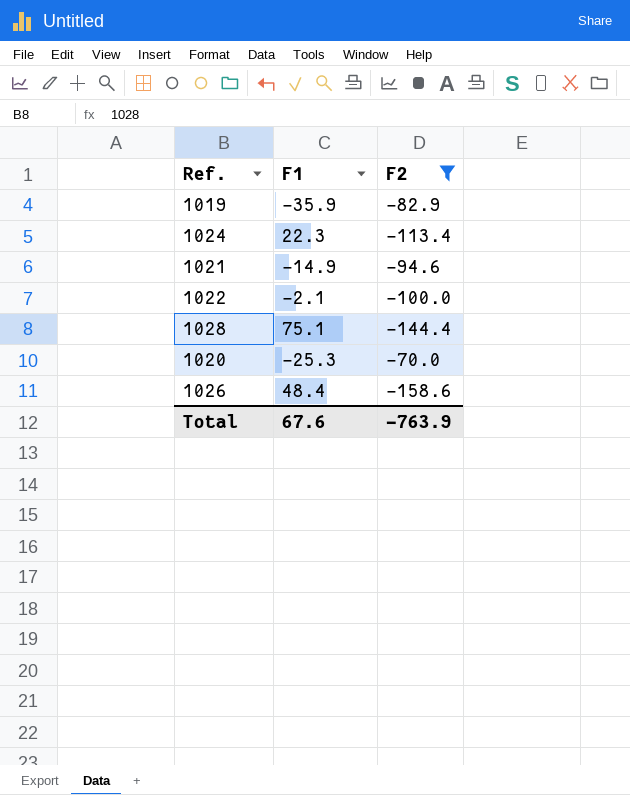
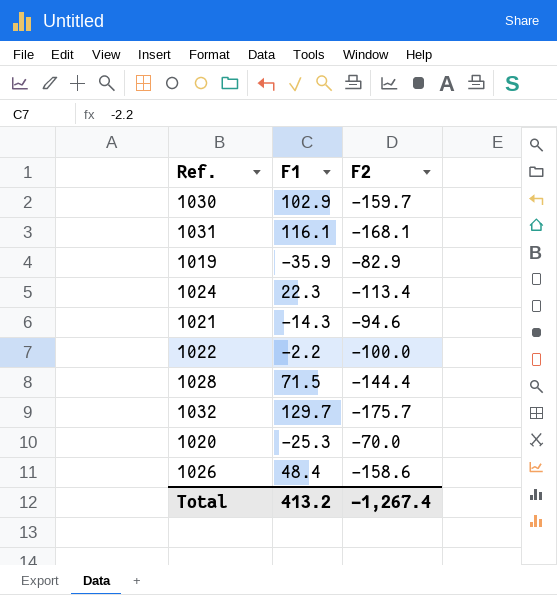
filter: F2 >= -158.6 -> none
1021 | F1: -14.9 -> -14.3
1022 | F1: -2.1 -> -2.2
1028 | F1: 75.1 -> 71.5
Total | F1: 67.6 -> 413.2
Total | F2: -763.9 -> -1,267.4

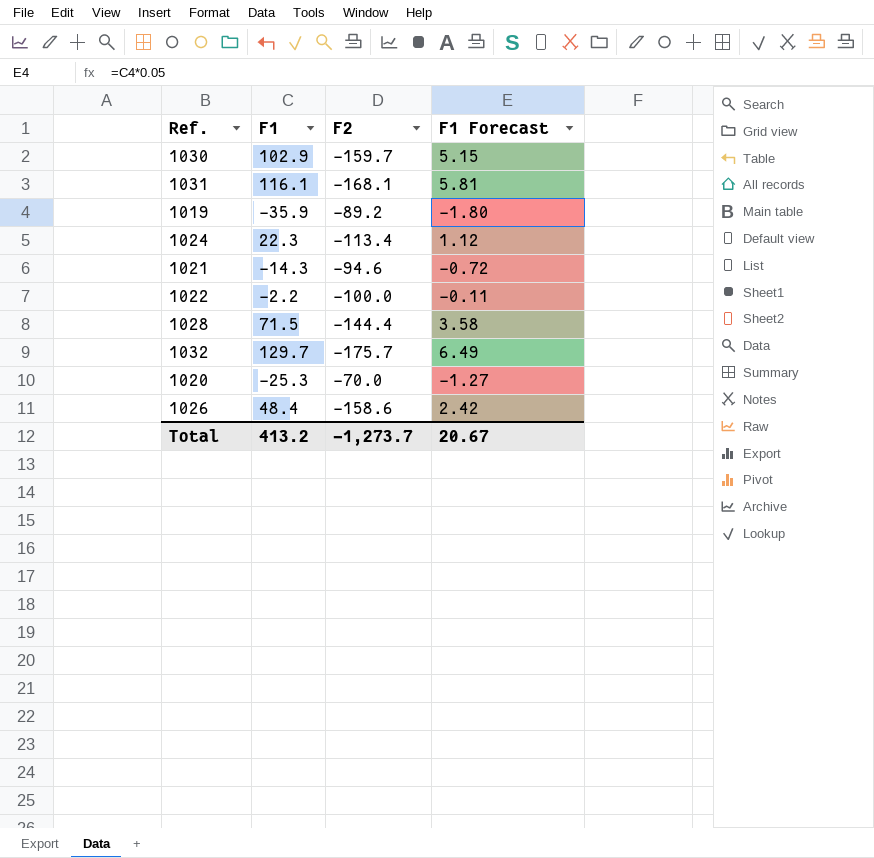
column F1 Forecast | formula: none -> [F1] * 0.05
1019 | F2: -82.9 -> -89.2
Total | F2: -1,267.4 -> -1,273.7

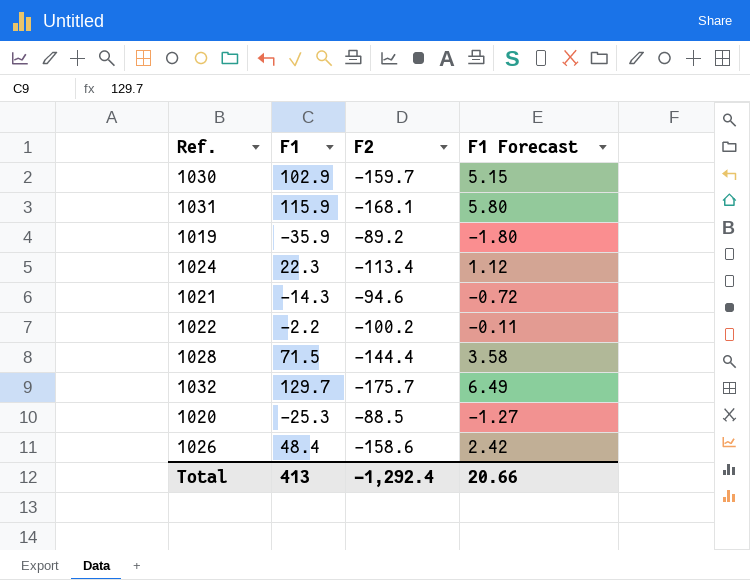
1031 | F1: 116.1 -> 115.9
1031 | F1 Forecast: 5.81 -> 5.80
1022 | F2: -100.0 -> -100.2
1020 | F2: -70.0 -> -88.5
Total | F1: 413.2 -> 413
Total | F2: -1,273.7 -> -1,292.4
Total | F1 Forecast: 20.67 -> 20.66

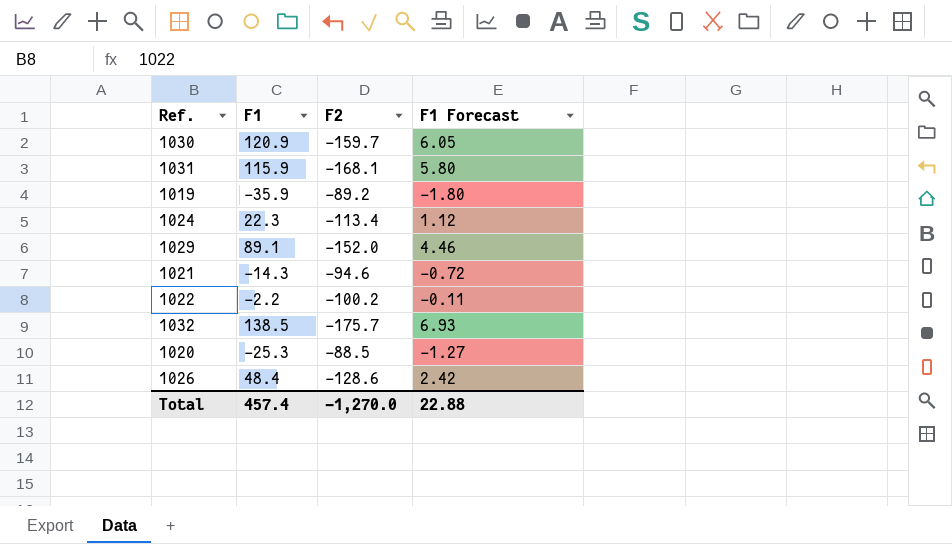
row 1028: 71.5 | -144.4 | 3.58 -> none
1030 | F1: 102.9 -> 120.9
1030 | F1 Forecast: 5.15 -> 6.05
row 1029: none -> 89.1 | -152.0 | 4.46
1032 | F1: 129.7 -> 138.5
1032 | F1 Forecast: 6.49 -> 6.93
1026 | F2: -158.6 -> -128.6
Total | F1: 413 -> 457.4
Total | F2: -1,292.4 -> -1,270.0
Total | F1 Forecast: 20.66 -> 22.88

